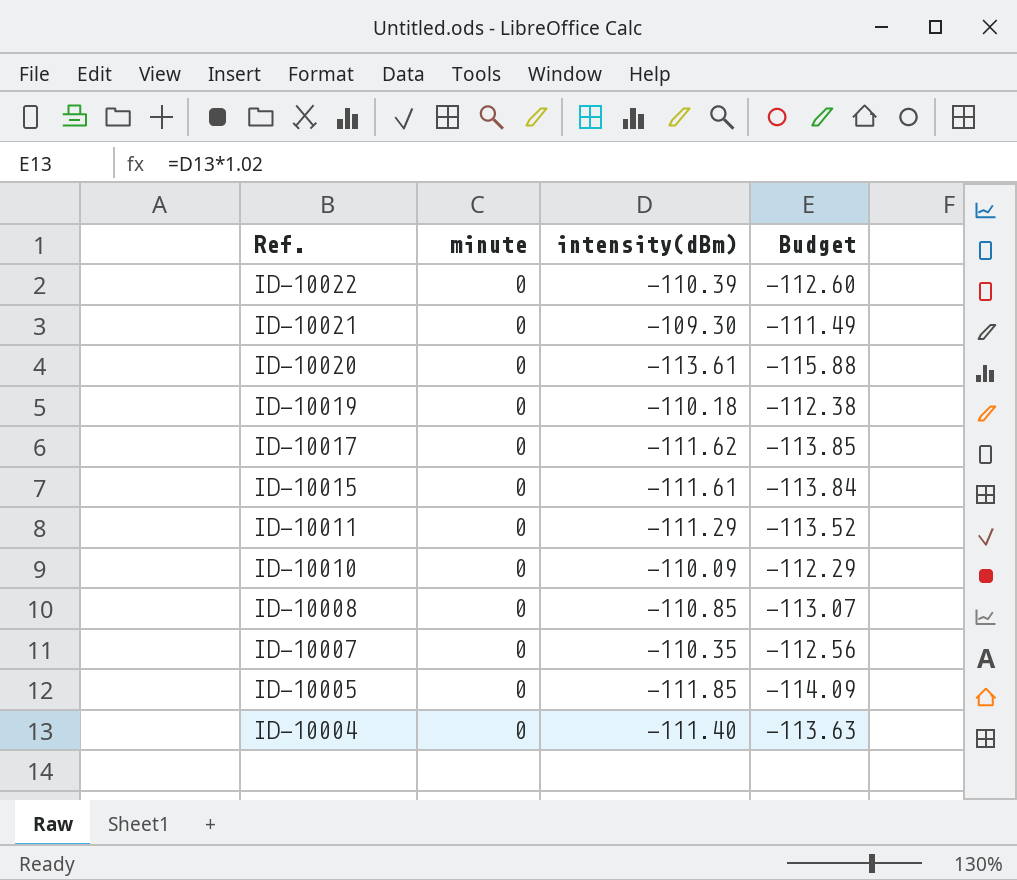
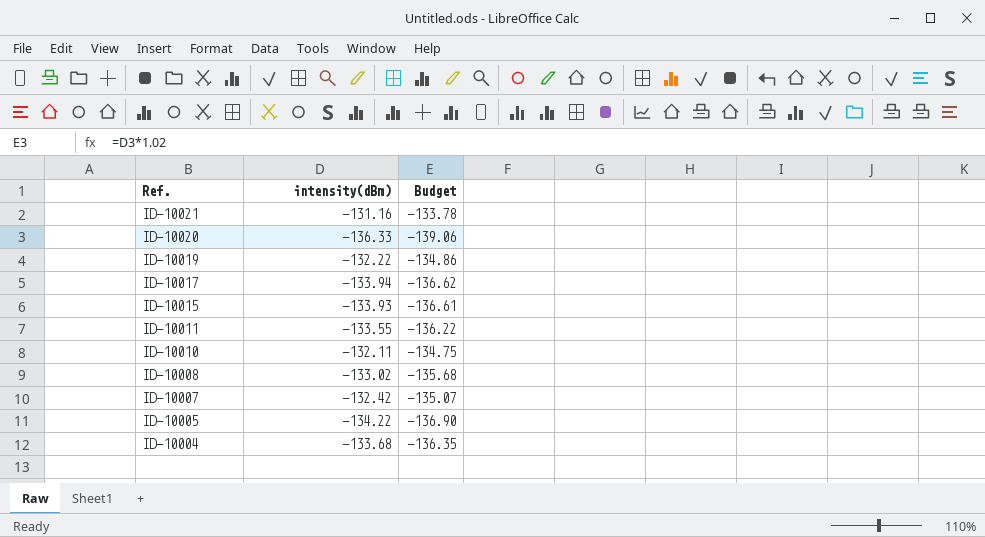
column minute | position: 2 -> none
row ID-10022: 0 | -110.39 | -112.60 -> none
ID-10021 | intensity(dBm): -109.30 -> -131.16
ID-10021 | Budget: -111.49 -> -133.78
ID-10020 | intensity(dBm): -113.61 -> -136.33
ID-10020 | Budget: -115.88 -> -139.06
ID-10019 | intensity(dBm): -110.18 -> -132.22
ID-10019 | Budget: -112.38 -> -134.86
ID-10017 | intensity(dBm): -111.62 -> -133.94
ID-10017 | Budget: -113.85 -> -136.62
ID-10015 | intensity(dBm): -111.61 -> -133.93
ID-10015 | Budget: -113.84 -> -136.61
ID-10011 | intensity(dBm): -111.29 -> -133.55
ID-10011 | Budget: -113.52 -> -136.22
ID-10010 | intensity(dBm): -110.09 -> -132.11
ID-10010 | Budget: -112.29 -> -134.75
ID-10008 | intensity(dBm): -110.85 -> -133.02
ID-10008 | Budget: -113.07 -> -135.68
ID-10007 | intensity(dBm): -110.35 -> -132.42
ID-10007 | Budget: -112.56 -> -135.07
ID-10005 | intensity(dBm): -111.85 -> -134.22
ID-10005 | Budget: -114.09 -> -136.90
ID-10004 | intensity(dBm): -111.40 -> -133.68
ID-10004 | Budget: -113.63 -> -136.35

